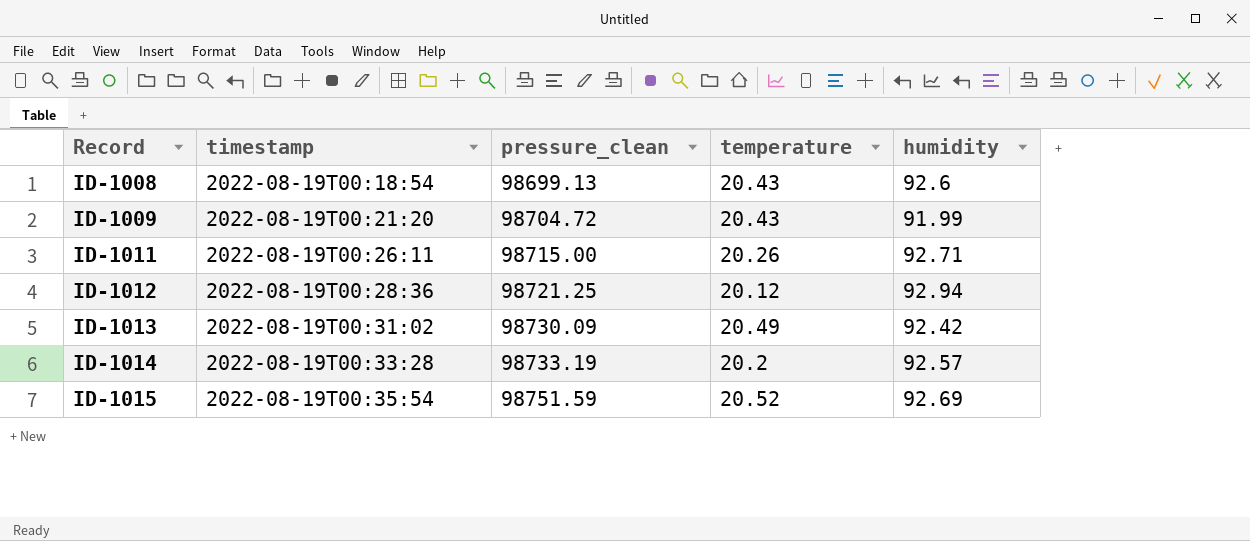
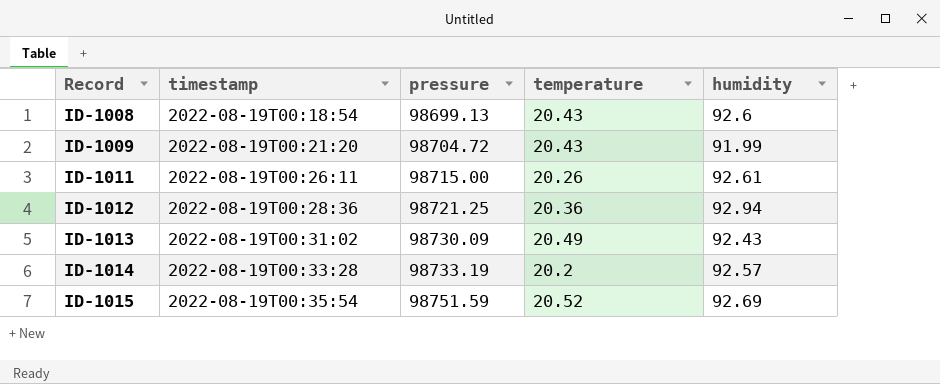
column name: pressure_clean -> pressure
ID-1011 | humidity: 92.71 -> 92.61
ID-1012 | temperature: 20.12 -> 20.36
ID-1013 | humidity: 92.42 -> 92.43

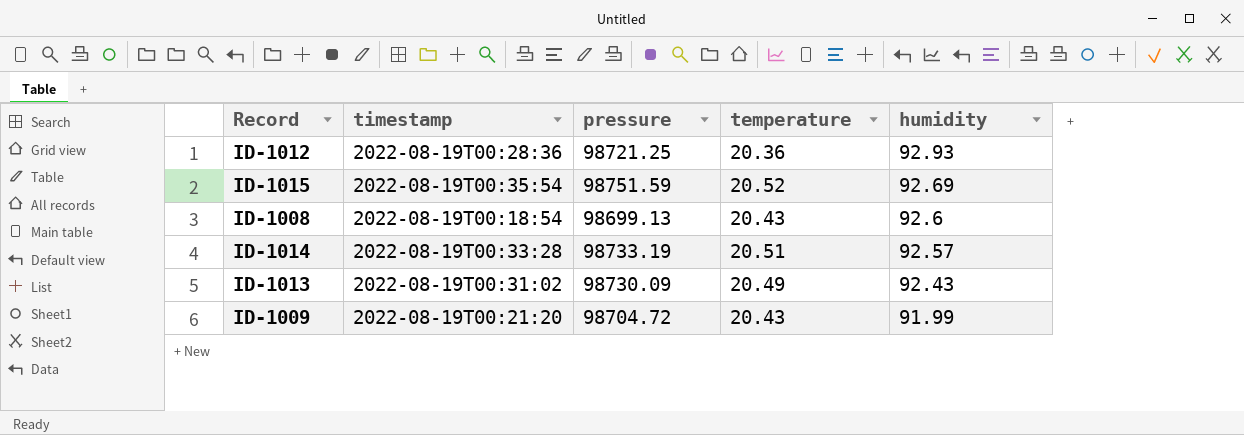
row order: Record ascending -> humidity descending
row ID-1011: 2022-08-19T00:26:11 | 98715.00 | 20.26 | 92.61 -> none
ID-1012 | humidity: 92.94 -> 92.93
ID-1014 | temperature: 20.2 -> 20.51

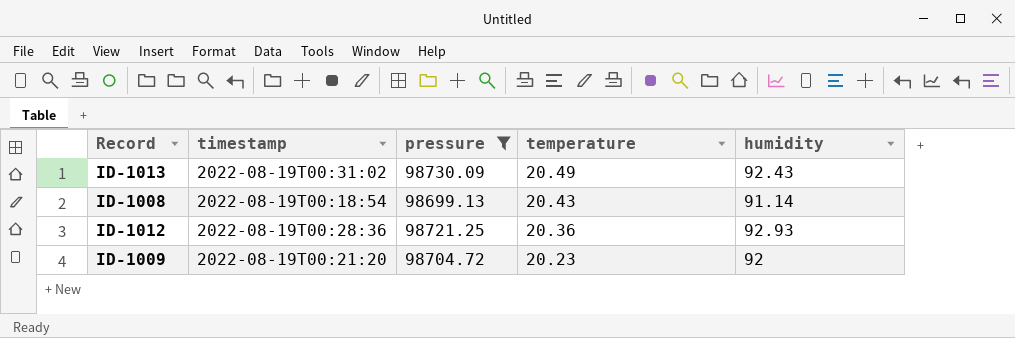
filter: none -> pressure <= 98730.09
row order: humidity descending -> temperature descending
ID-1008 | humidity: 92.6 -> 91.14
ID-1009 | temperature: 20.43 -> 20.23
ID-1009 | humidity: 91.99 -> 92

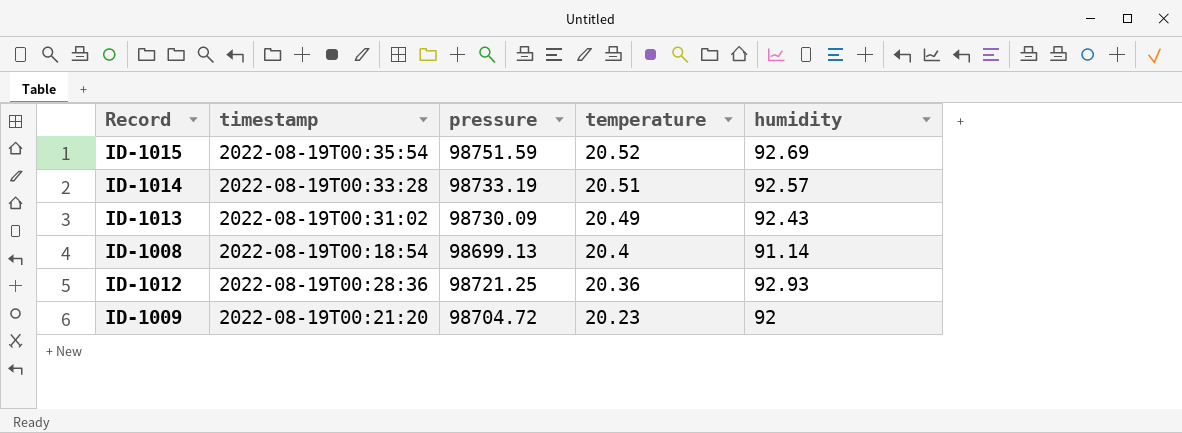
filter: pressure <= 98730.09 -> none
ID-1008 | temperature: 20.43 -> 20.4

